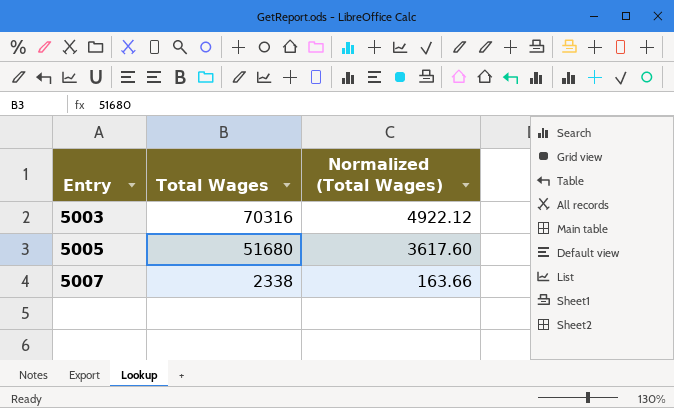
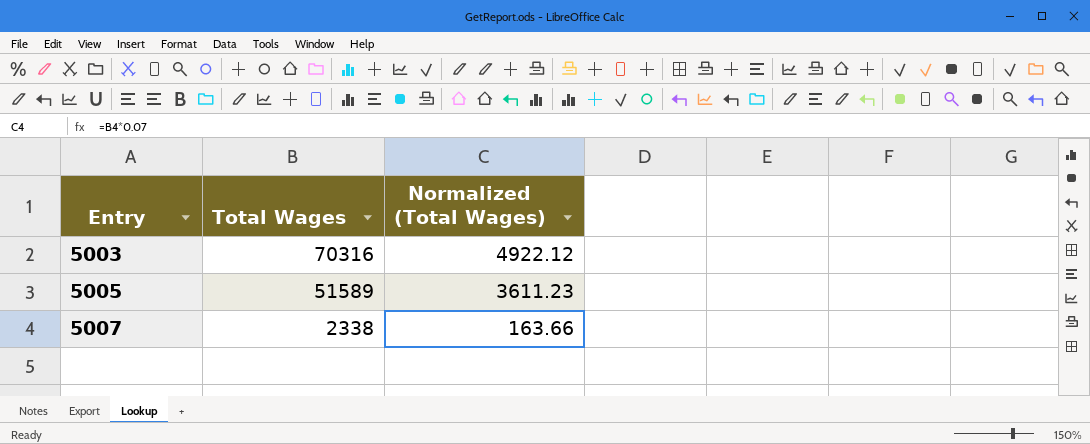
5005 | Total Wages: 51680 -> 51589
5005 | Normalized (Total Wages): 3617.60 -> 3611.23

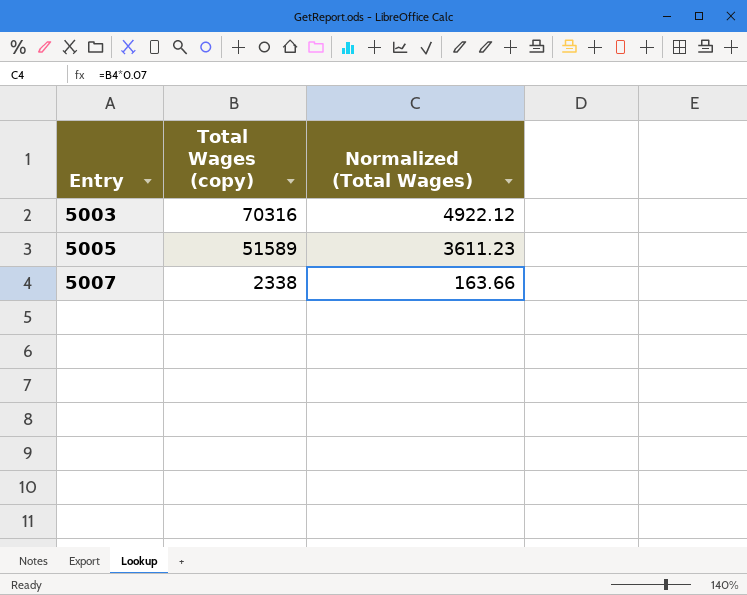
column name: Total Wages -> Total Wages (copy)

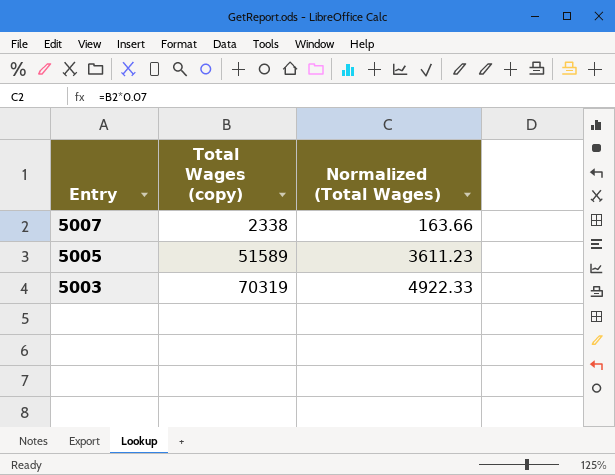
row order: Entry ascending -> Entry descending
5003 | Total Wages (copy): 70316 -> 70319
5003 | Normalized (Total Wages): 4922.12 -> 4922.33

